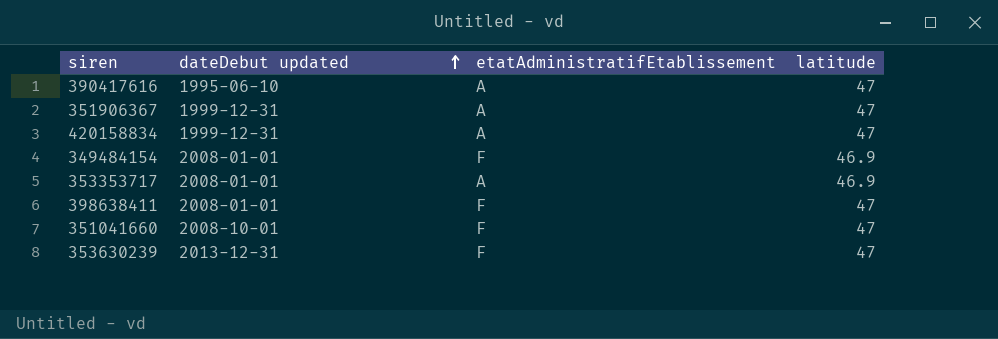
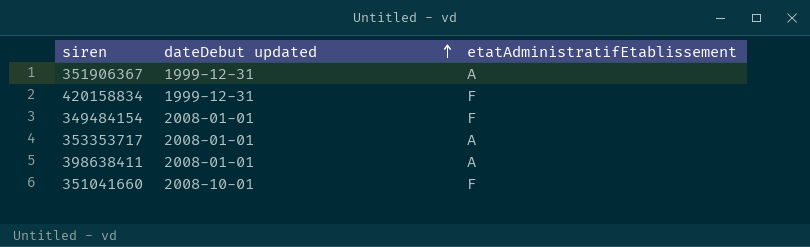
column latitude | position: 4 -> none
row 390417616: 1995-06-10 | A | 47 -> none
row 353630239: 2013-12-31 | F | 47 -> none
420158834 | etatAdministratifEtablissement: A -> F
398638411 | etatAdministratifEtablissement: F -> A

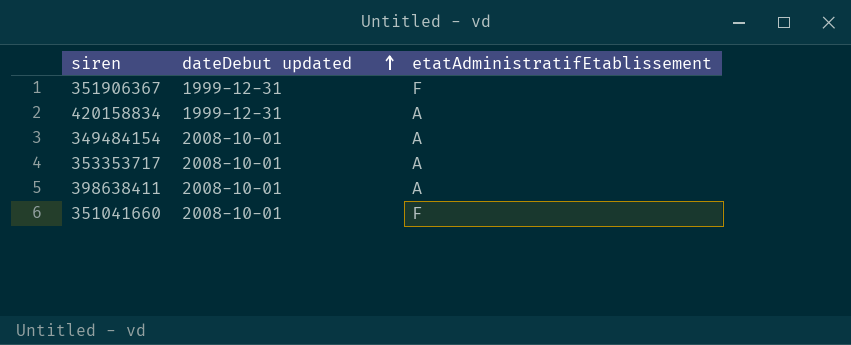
351906367 | etatAdministratifEtablissement: A -> F
420158834 | etatAdministratifEtablissement: F -> A
349484154 | dateDebut updated: 2008-01-01 -> 2008-10-01
349484154 | etatAdministratifEtablissement: F -> A
353353717 | dateDebut updated: 2008-01-01 -> 2008-10-01
398638411 | dateDebut updated: 2008-01-01 -> 2008-10-01

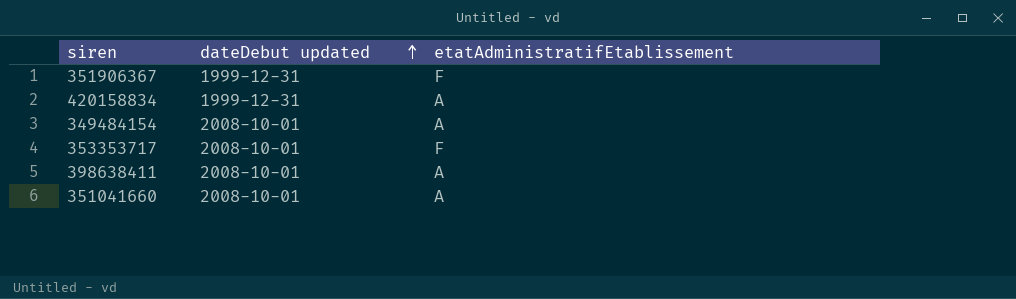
353353717 | etatAdministratifEtablissement: A -> F
351041660 | etatAdministratifEtablissement: F -> A

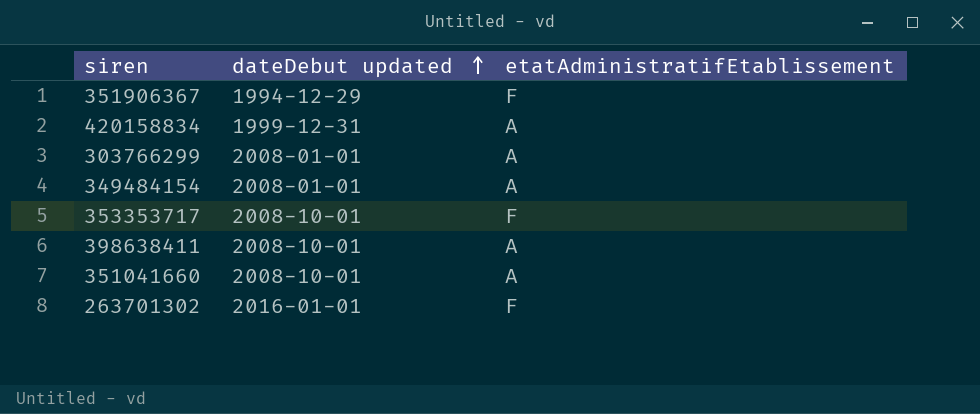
351906367 | dateDebut updated: 1999-12-31 -> 1994-12-29
row 303766299: none -> 2008-01-01 | A
349484154 | dateDebut updated: 2008-10-01 -> 2008-01-01
row 263701302: none -> 2016-01-01 | F

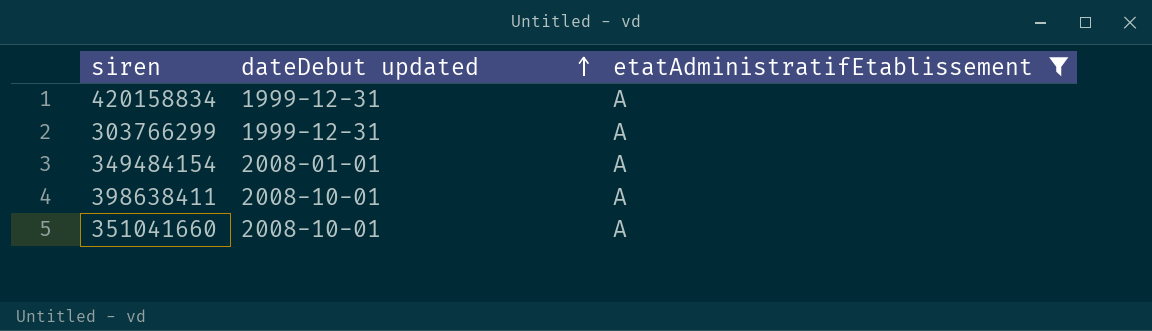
filter: none -> etatAdministratifEtablissement = A
303766299 | dateDebut updated: 2008-01-01 -> 1999-12-31

